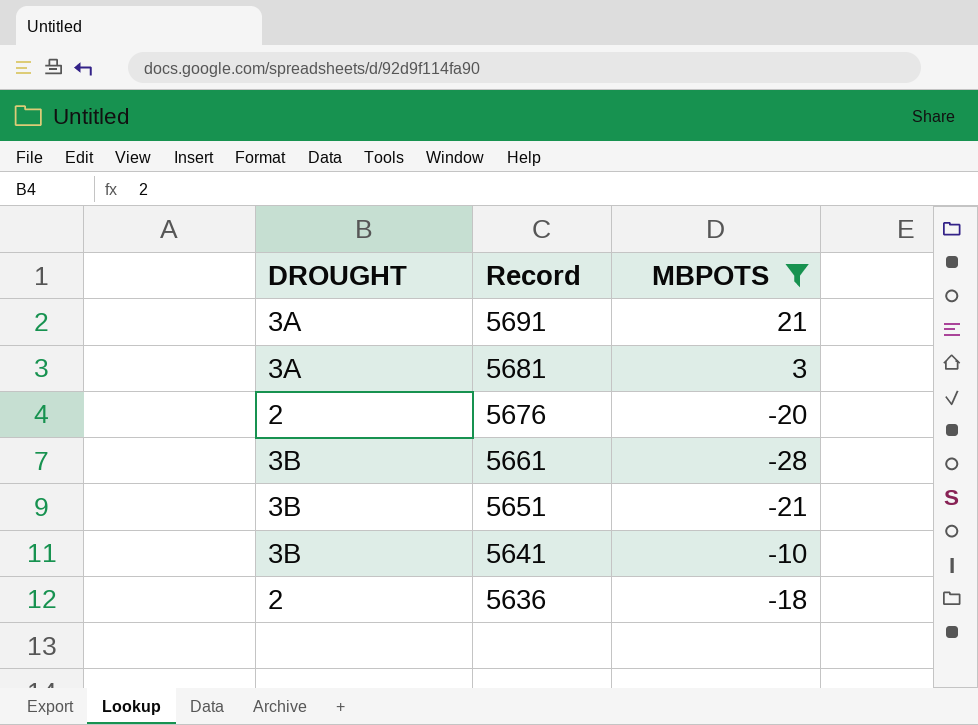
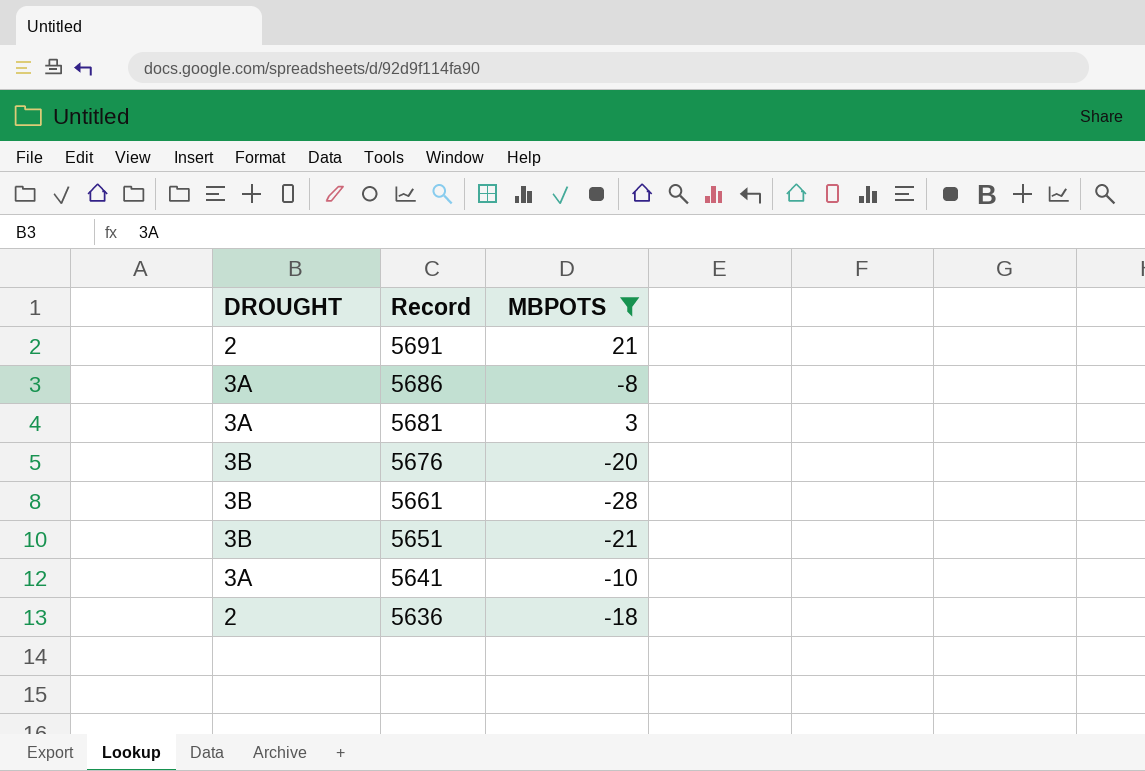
5691 | DROUGHT: 3A -> 2
row 5686: none -> 3A | -8
5676 | DROUGHT: 2 -> 3B
5641 | DROUGHT: 3B -> 3A

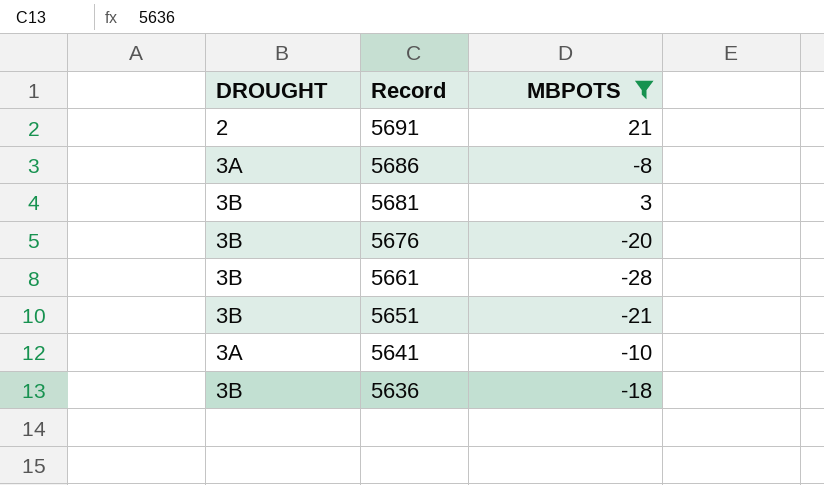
5681 | DROUGHT: 3A -> 3B
5636 | DROUGHT: 2 -> 3B

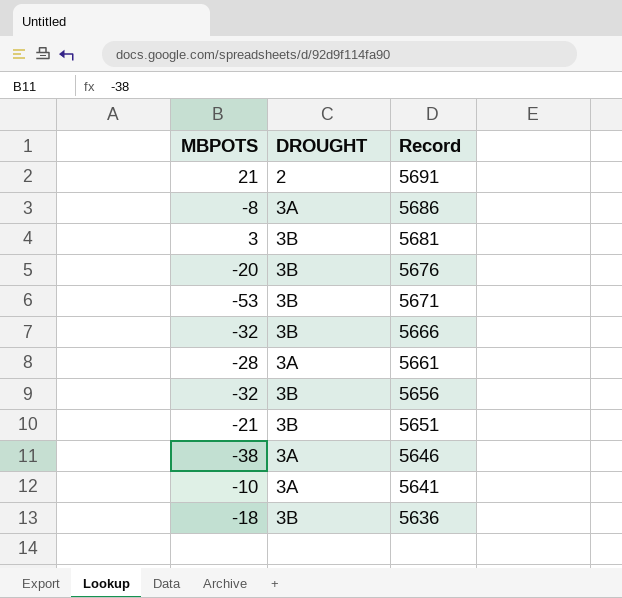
filter: MBPOTS >= -28 -> none
column MBPOTS | position: 3 -> 1
5661 | DROUGHT: 3B -> 3A

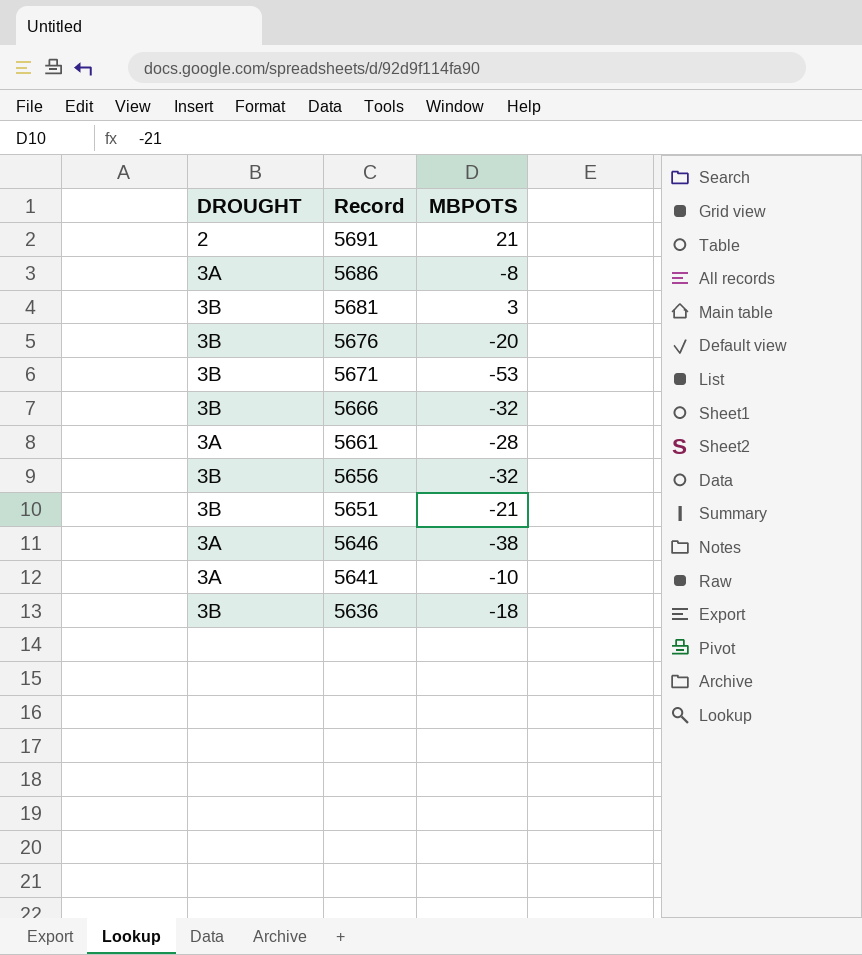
column MBPOTS | position: 1 -> 3

